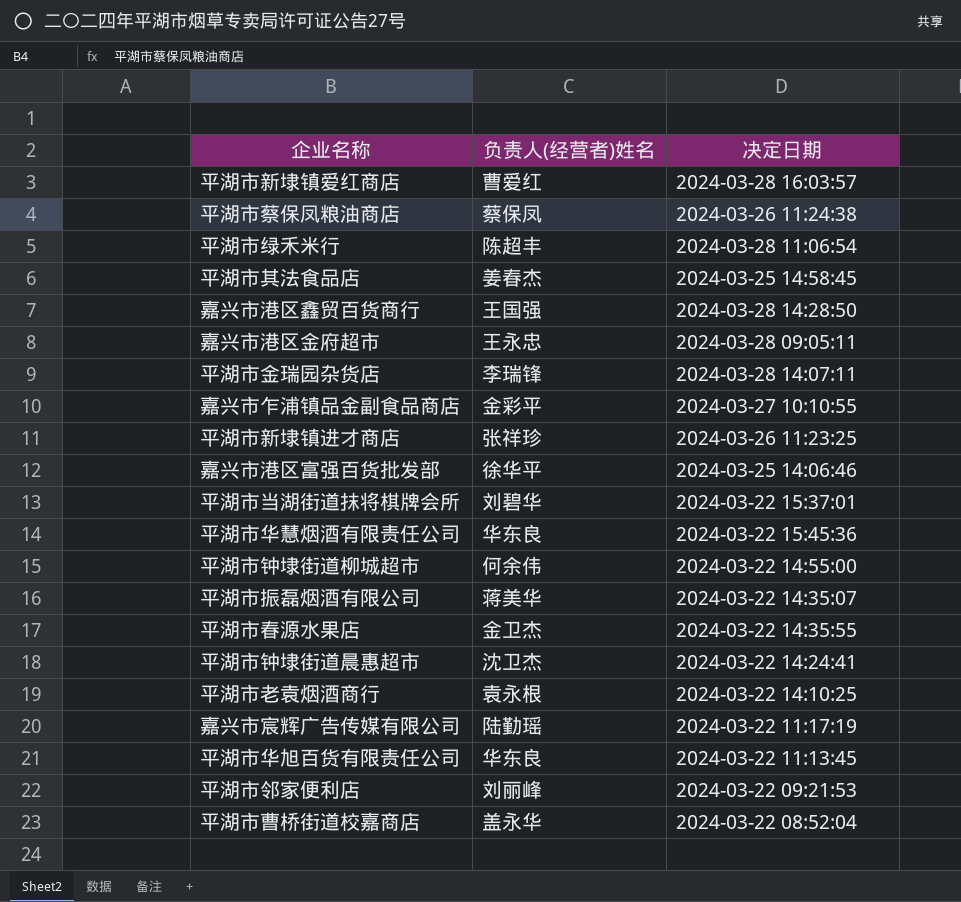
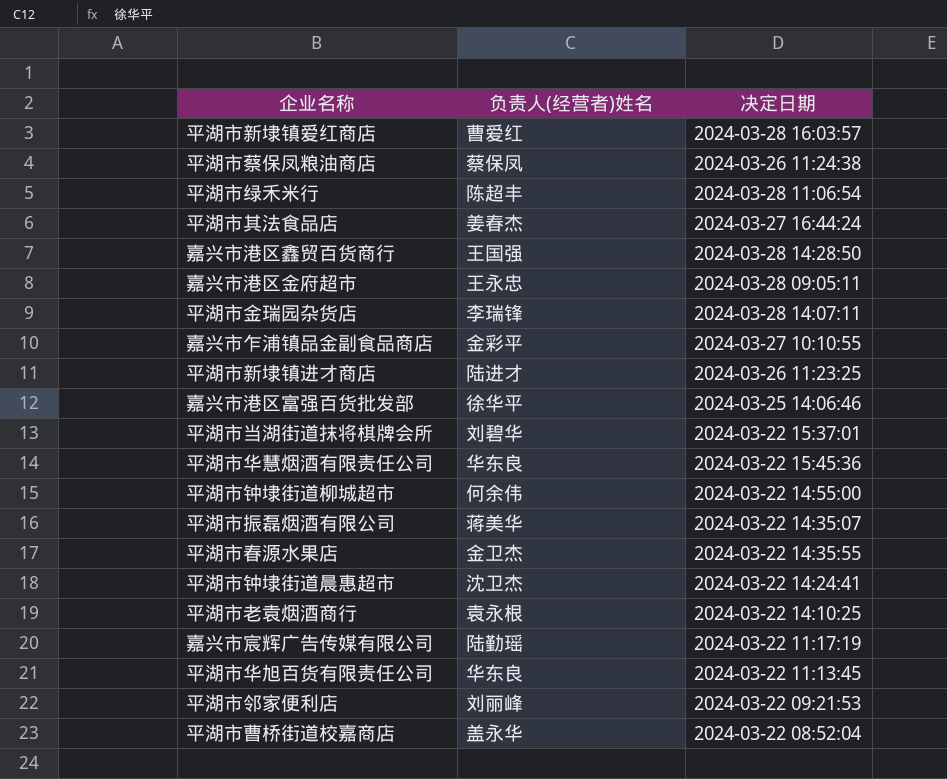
平湖市其法食品店 | 决定日期: 2024-03-25 14:58:45 -> 2024-03-27 16:44:24
平湖市新埭镇进才商店 | 负责人(经营者)姓名: 张祥珍 -> 陆进才

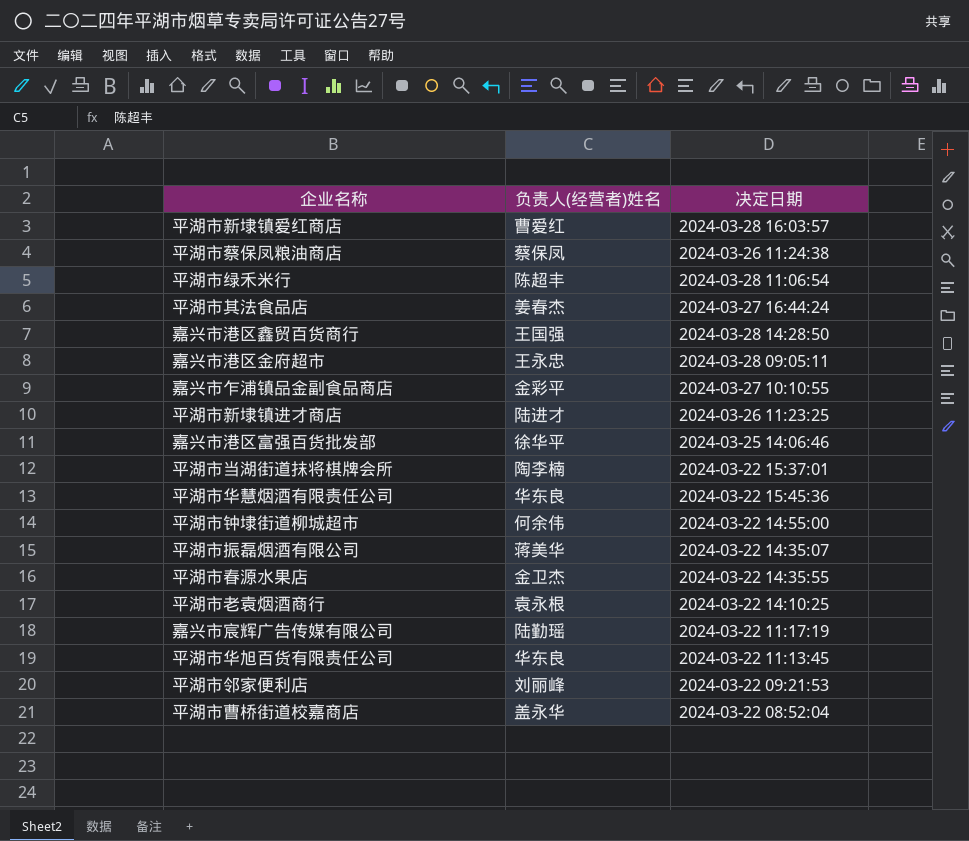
row 平湖市金瑞园杂货店: 李瑞锋 | 2024-03-28 14:07:11 -> none
row 平湖市钟埭街道晨惠超市: 沈卫杰 | 2024-03-22 14:24:41 -> none
平湖市当湖街道抹将棋牌会所 | 负责人(经营者)姓名: 刘碧华 -> 陶李楠

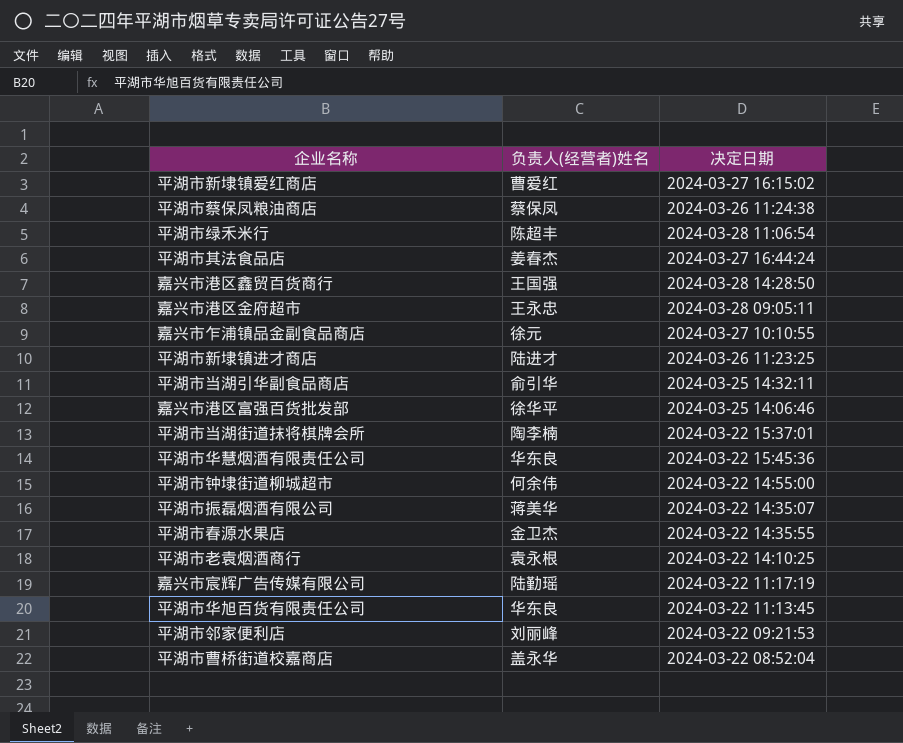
平湖市新埭镇爱红商店 | 决定日期: 2024-03-28 16:03:57 -> 2024-03-27 16:15:02
嘉兴市乍浦镇品金副食品商店 | 负责人(经营者)姓名: 金彩平 -> 徐元
row 平湖市当湖引华副食品商店: none -> 俞引华 | 2024-03-25 14:32:11

